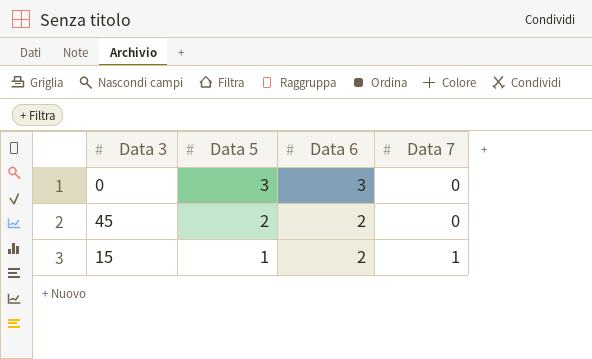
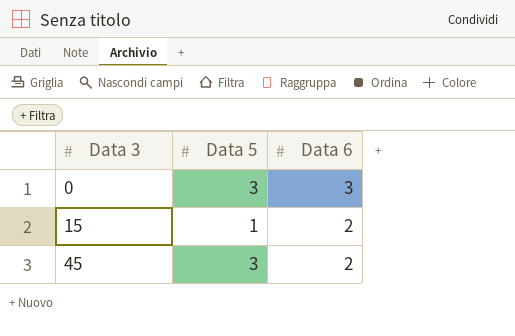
row order: Data 5 descending -> Data 3 ascending
column Data 7 | position: 4 -> none
45 | Data 5: 2 -> 3

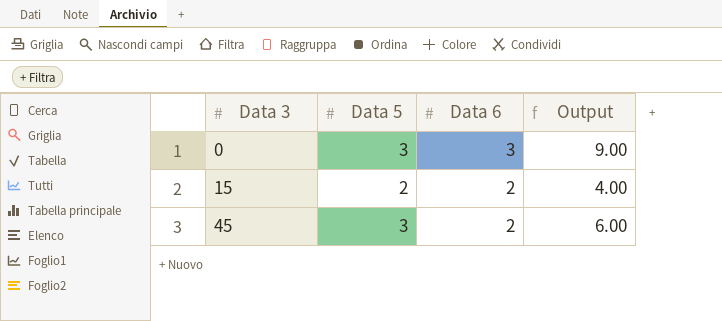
column Output | formula: none -> [Data 5] * [Data 6]
15 | Data 5: 1 -> 2

